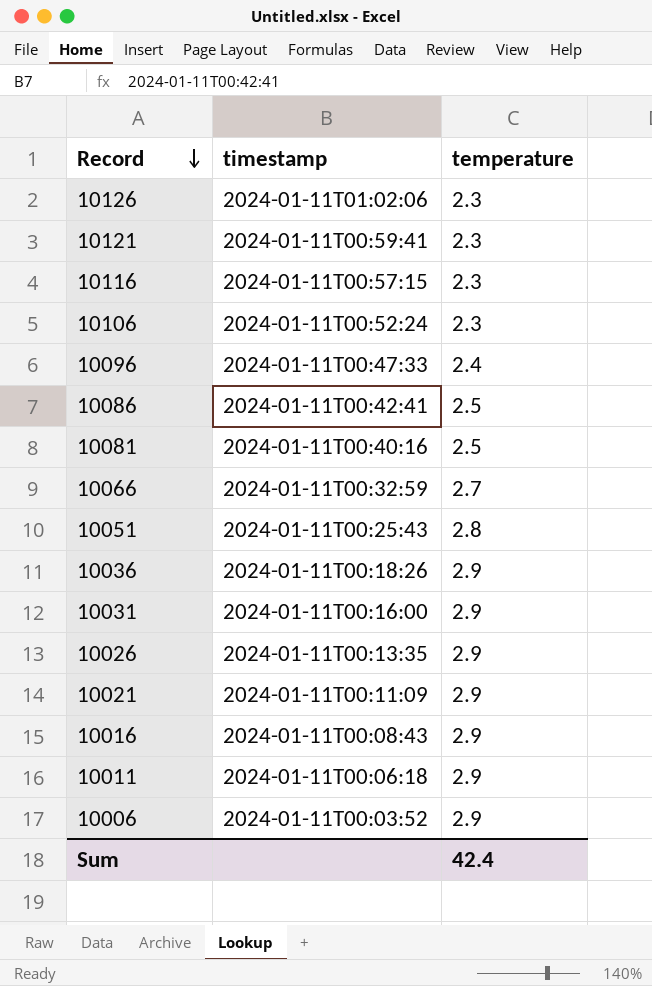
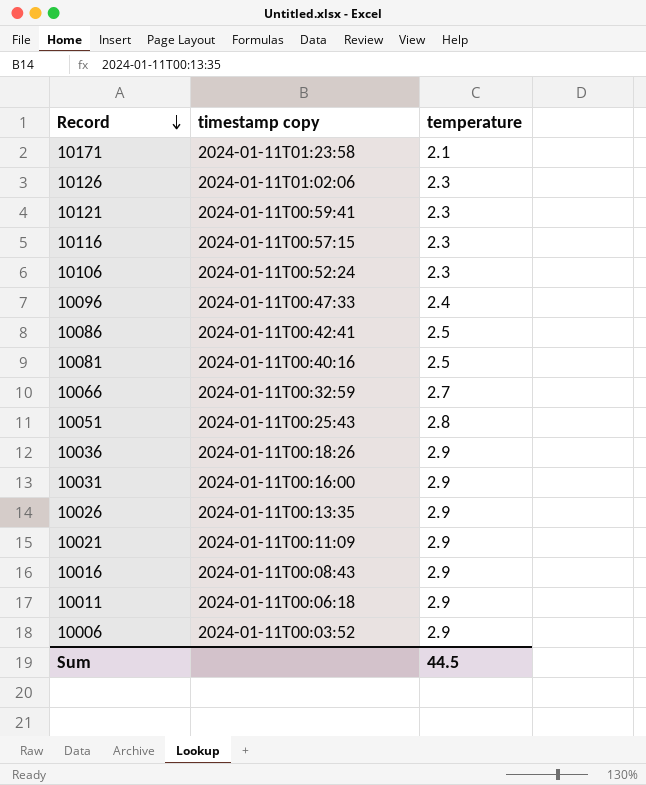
column name: timestamp -> timestamp copy
row 10171: none -> 2024-01-11T01:23:58 | 2.1
Sum | temperature: 42.4 -> 44.5

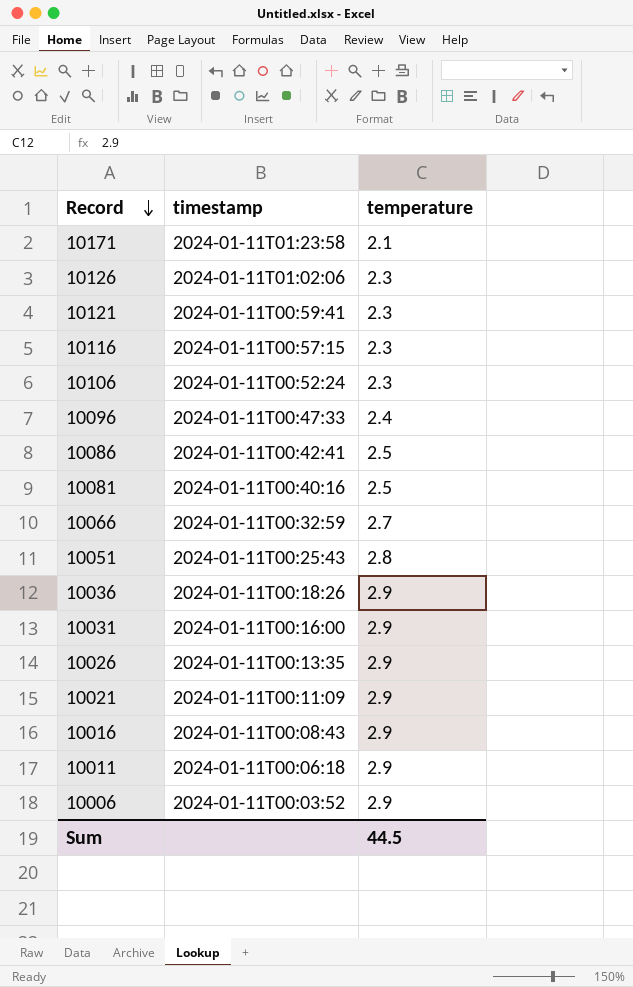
column name: timestamp copy -> timestamp

